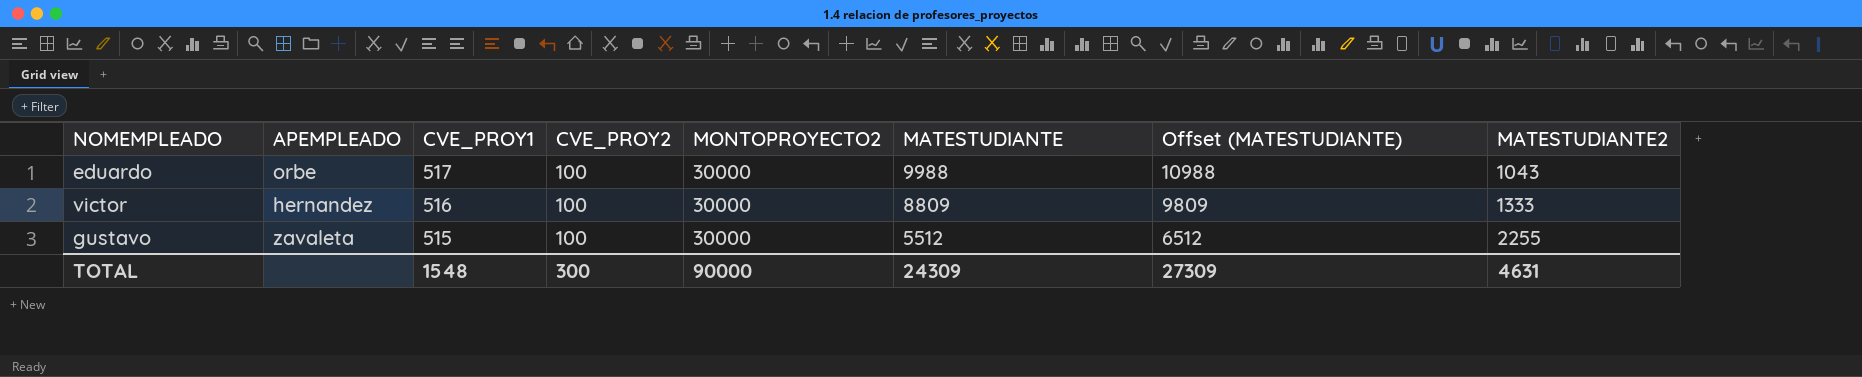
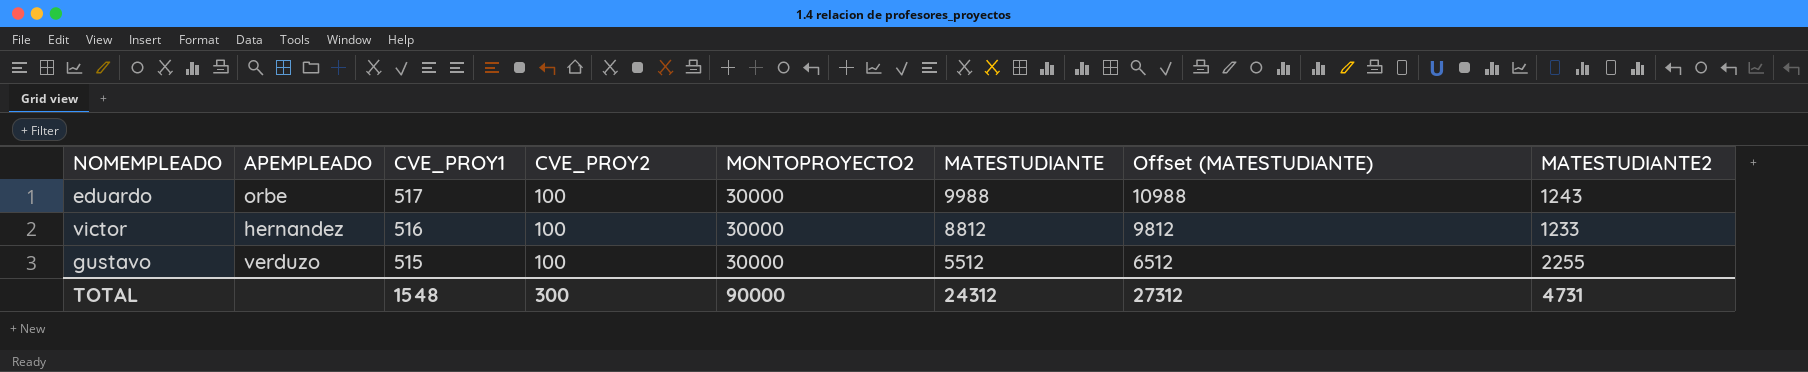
eduardo | MATESTUDIANTE2: 1043 -> 1243
victor | MATESTUDIANTE: 8809 -> 8812
victor | Offset (MATESTUDIANTE): 9809 -> 9812
victor | MATESTUDIANTE2: 1333 -> 1233
gustavo | APEMPLEADO: zavaleta -> verduzo
TOTAL | MATESTUDIANTE: 24309 -> 24312
TOTAL | Offset (MATESTUDIANTE): 27309 -> 27312
TOTAL | MATESTUDIANTE2: 4631 -> 4731

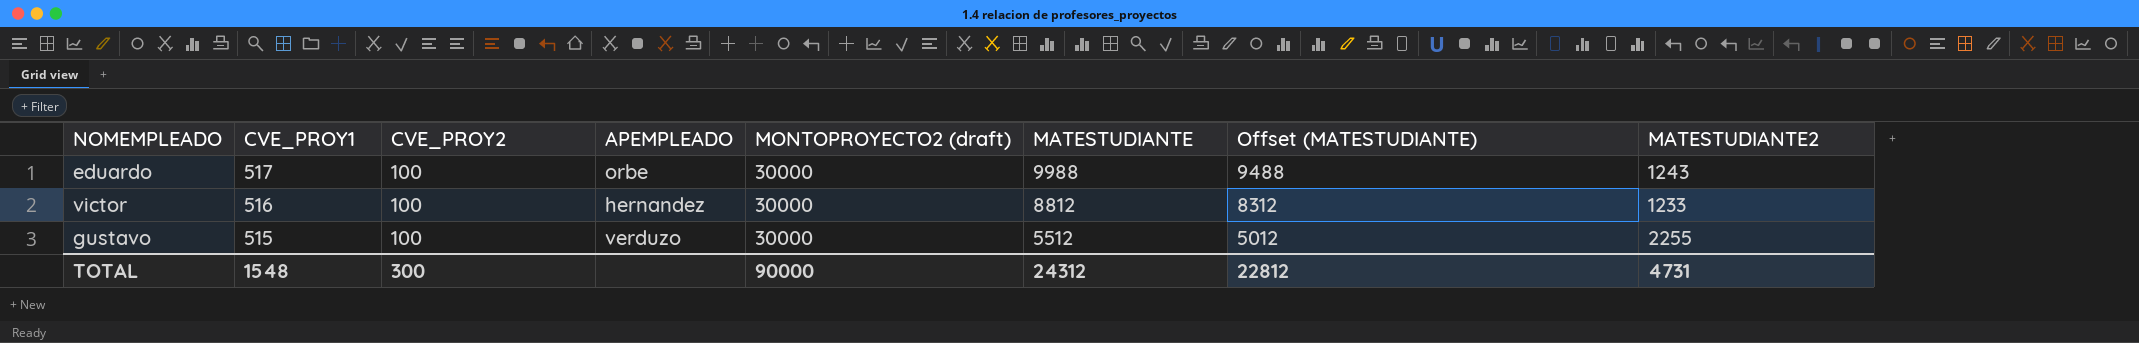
column APEMPLEADO | position: 2 -> 4
column name: MONTOPROYECTO2 -> MONTOPROYECTO2 (draft)
column Offset (MATESTUDIANTE) | formula: [MATESTUDIANTE] + 1000 -> [MATESTUDIANTE] - 500
TOTAL | Offset (MATESTUDIANTE): 27312 -> 22812

